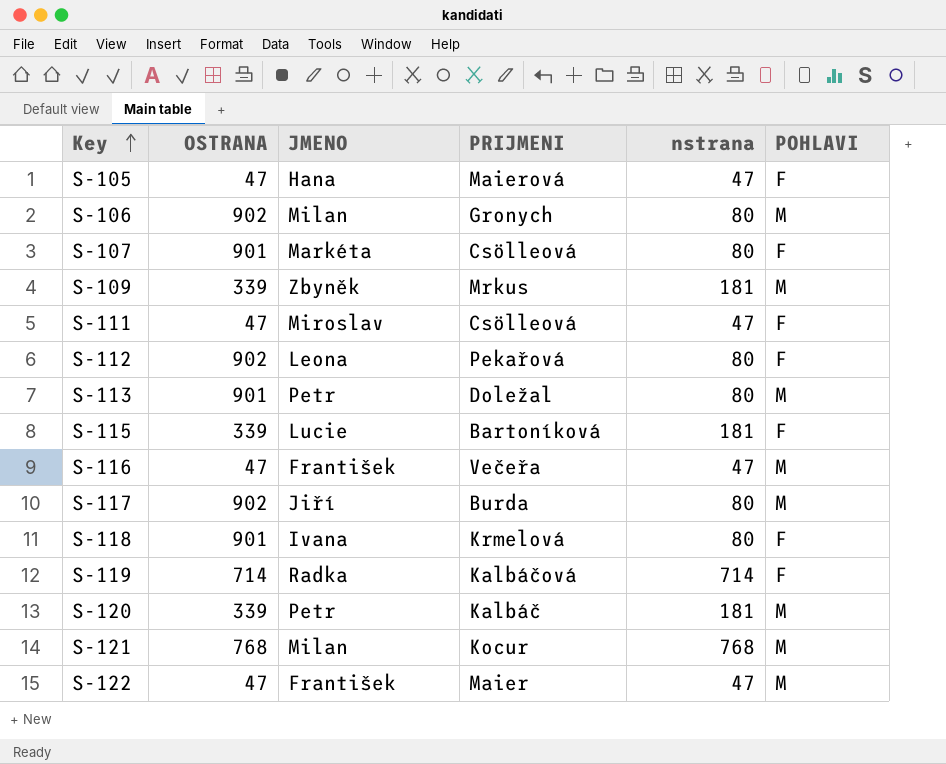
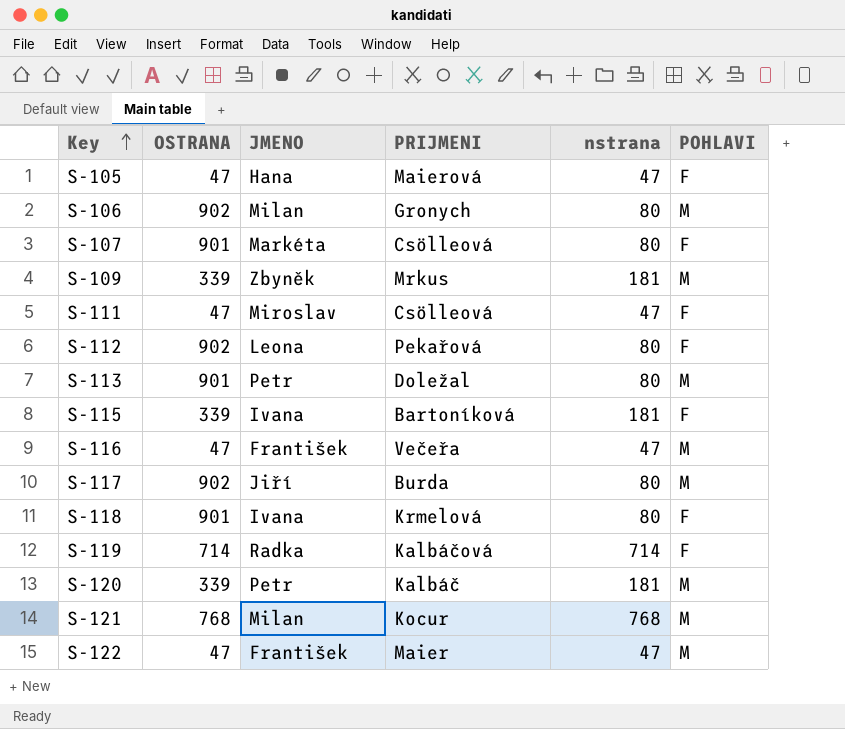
S-115 | JMENO: Lucie -> Ivana

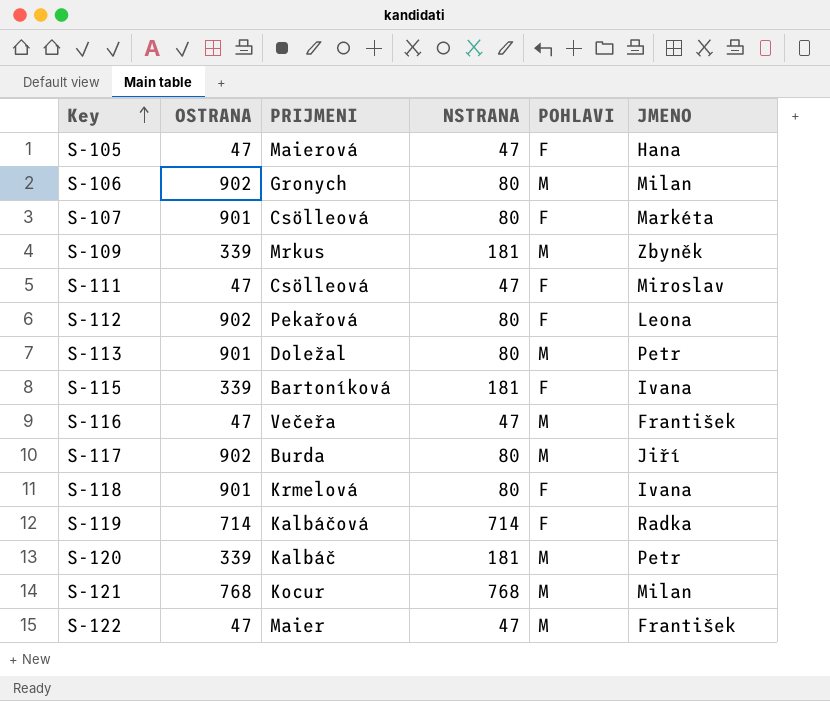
column name: nstrana -> NSTRANA
column JMENO | position: 3 -> 6

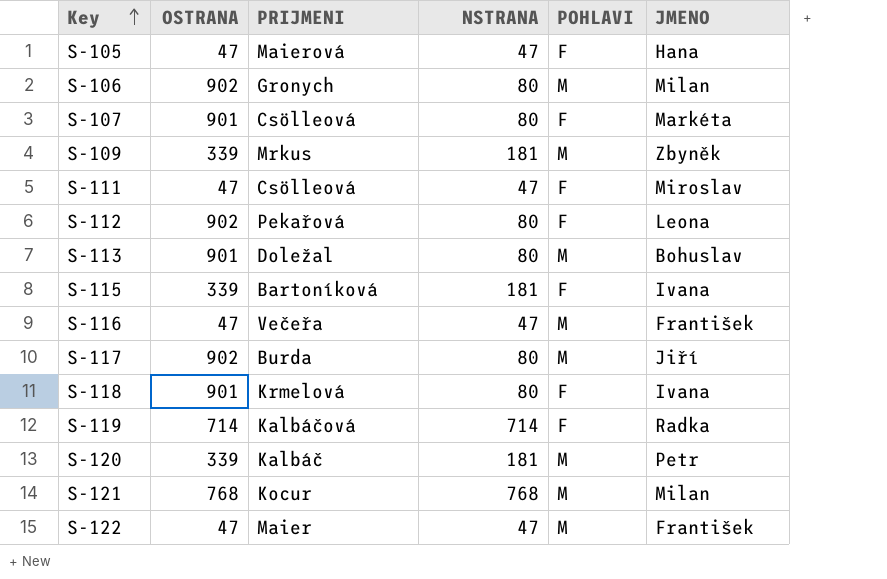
S-113 | JMENO: Petr -> Bohuslav

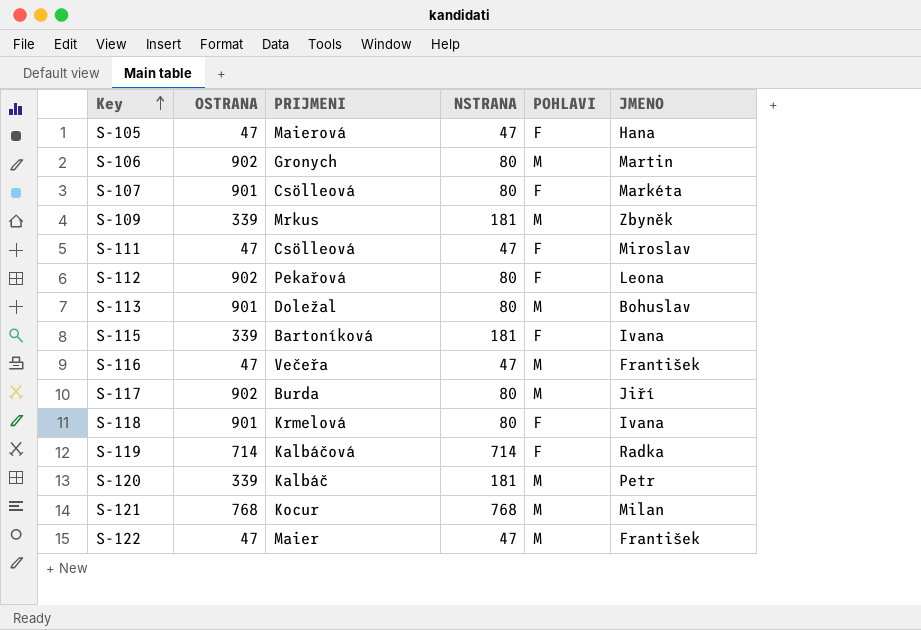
S-106 | JMENO: Milan -> Martin

